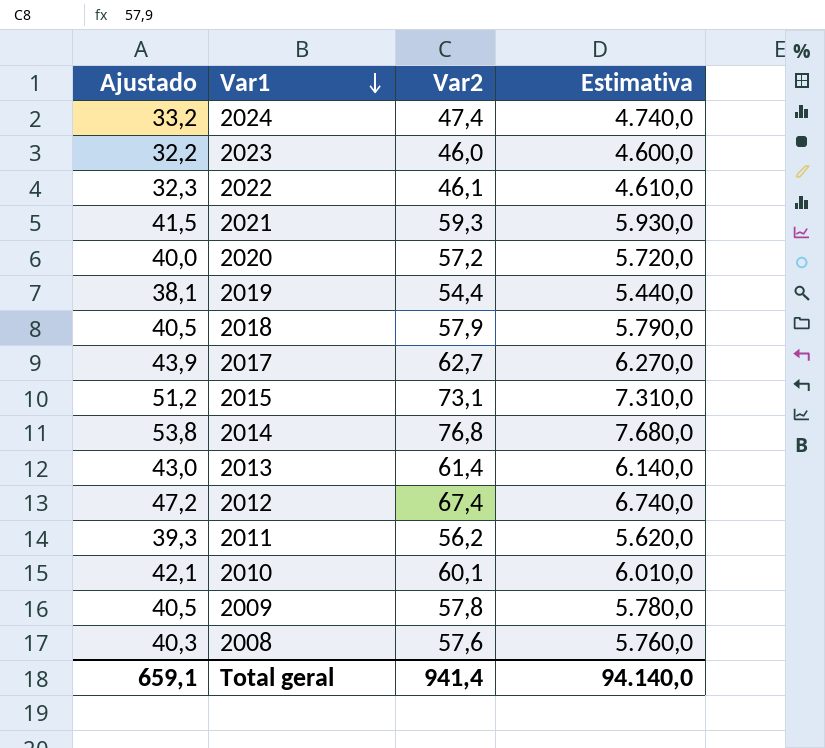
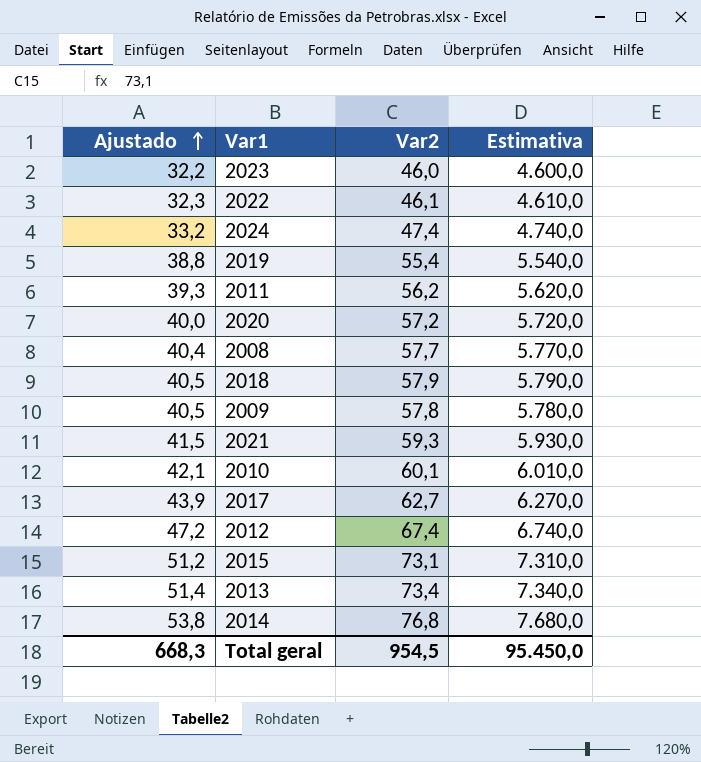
row order: Var1 descending -> Ajustado ascending
2019 | Ajustado: 38,1 -> 38,8
2019 | Var2: 54,4 -> 55,4
2019 | Estimativa: 5.440,0 -> 5.540,0
2008 | Ajustado: 40,3 -> 40,4
2008 | Var2: 57,6 -> 57,7
2008 | Estimativa: 5.760,0 -> 5.770,0
2013 | Ajustado: 43,0 -> 51,4
2013 | Var2: 61,4 -> 73,4
2013 | Estimativa: 6.140,0 -> 7.340,0
Total geral | Ajustado: 659,1 -> 668,3
Total geral | Var2: 941,4 -> 954,5
Total geral | Estimativa: 94.140,0 -> 95.450,0

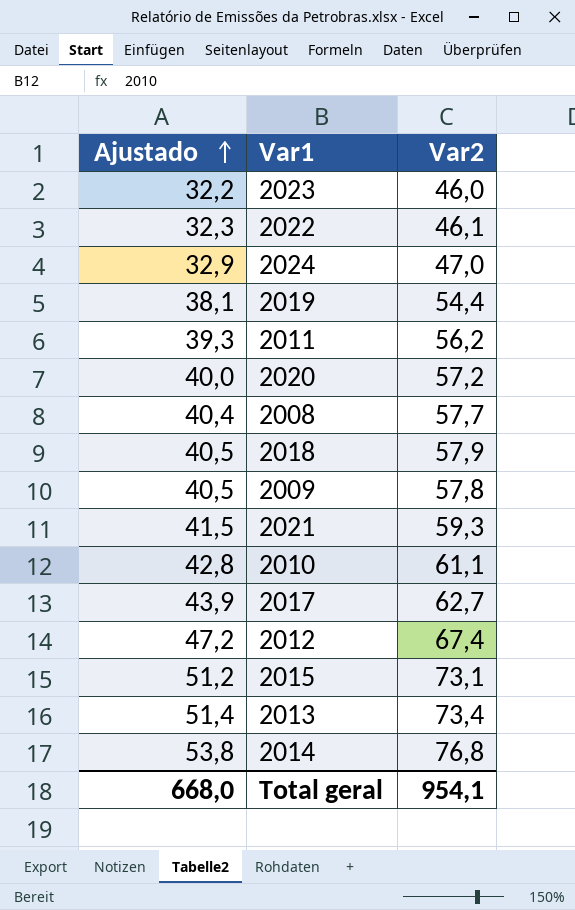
column Estimativa | formula: [Var2] * 100 -> none
2024 | Ajustado: 33,2 -> 32,9
2024 | Var2: 47,4 -> 47,0
2019 | Ajustado: 38,8 -> 38,1
2019 | Var2: 55,4 -> 54,4
2010 | Ajustado: 42,1 -> 42,8
2010 | Var2: 60,1 -> 61,1
Total geral | Ajustado: 668,3 -> 668,0
Total geral | Var2: 954,5 -> 954,1

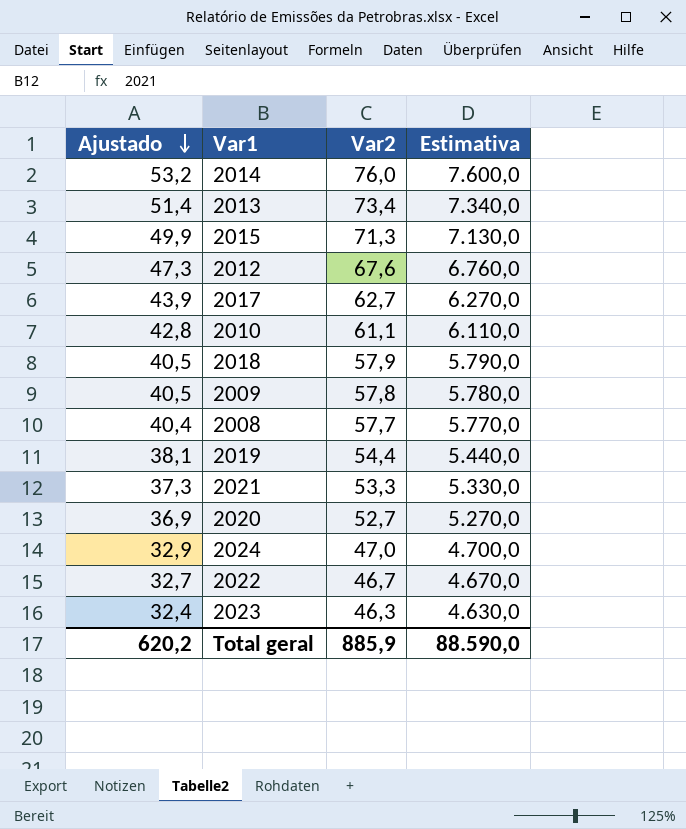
row order: Ajustado ascending -> Ajustado descending
column Estimativa | formula: none -> [Var2] * 100
row 2011: 39,3 | 56,2 -> none
2014 | Ajustado: 53,8 -> 53,2
2014 | Var2: 76,8 -> 76,0
2015 | Ajustado: 51,2 -> 49,9
2015 | Var2: 73,1 -> 71,3
2012 | Ajustado: 47,2 -> 47,3
2012 | Var2: 67,4 -> 67,6
2021 | Ajustado: 41,5 -> 37,3
2021 | Var2: 59,3 -> 53,3
2020 | Ajustado: 40,0 -> 36,9
2020 | Var2: 57,2 -> 52,7
2022 | Ajustado: 32,3 -> 32,7
2022 | Var2: 46,1 -> 46,7
2023 | Ajustado: 32,2 -> 32,4
2023 | Var2: 46,0 -> 46,3
Total geral | Ajustado: 668,0 -> 620,2
Total geral | Var2: 954,1 -> 885,9

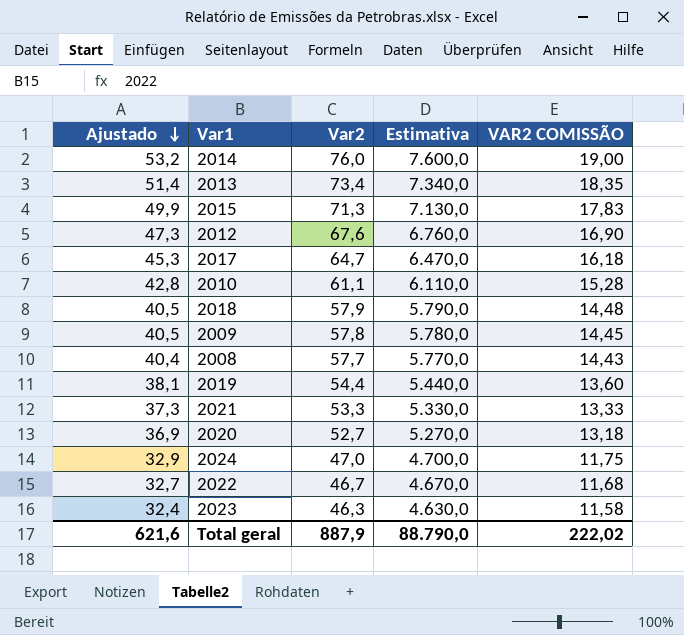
column VAR2 COMISSÃO | formula: none -> [Var2] * 0,25
2017 | Ajustado: 43,9 -> 45,3
2017 | Var2: 62,7 -> 64,7
2017 | Estimativa: 6.270,0 -> 6.470,0
Total geral | Ajustado: 620,2 -> 621,6
Total geral | Var2: 885,9 -> 887,9
Total geral | Estimativa: 88.590,0 -> 88.790,0

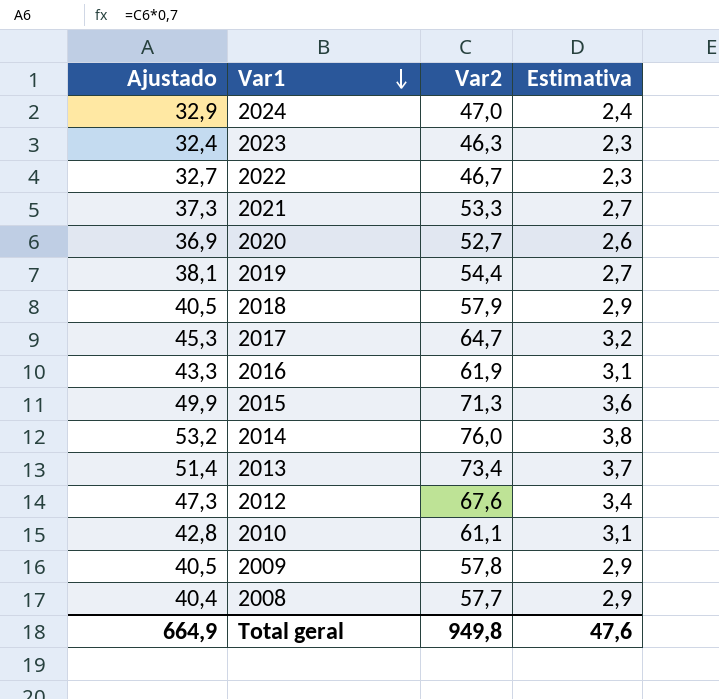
row order: Ajustado descending -> Var1 descending
column VAR2 COMISSÃO | formula: [Var2] * 0,25 -> none
column Estimativa | formula: [Var2] * 100 -> [Var2] * 0,05
row 2016: none -> 43,3 | 61,9 | 3,1
Total geral | Ajustado: 621,6 -> 664,9
Total geral | Var2: 887,9 -> 949,8
Total geral | Estimativa: 88.790,0 -> 47,6

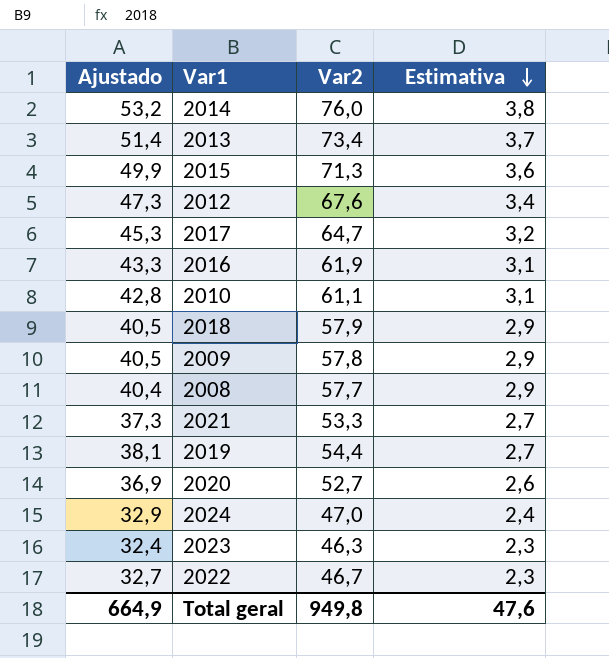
row order: Var1 descending -> Estimativa descending

